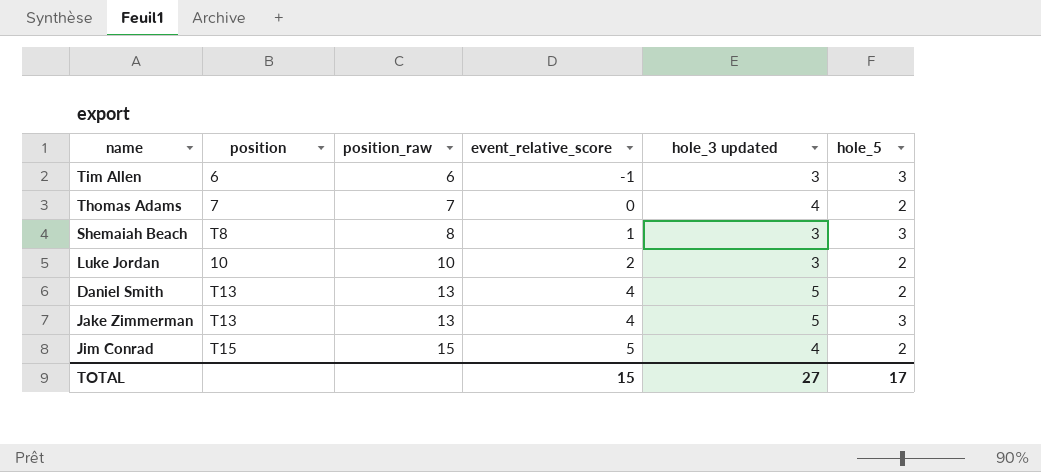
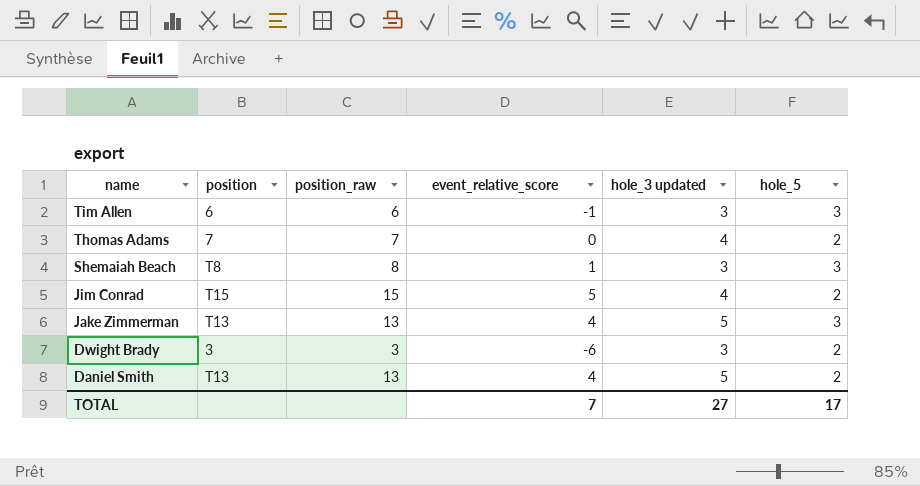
row order: position_raw ascending -> name descending
row Luke Jordan: 10 | 10 | 2 | 3 | 2 -> none
row Dwight Brady: none -> 3 | 3 | -6 | 3 | 2
TOTAL | event_relative_score: 15 -> 7

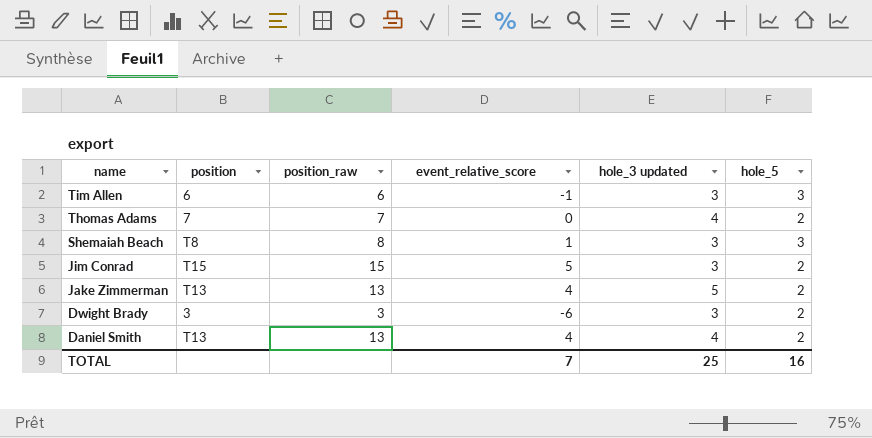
Jim Conrad | hole_3 updated: 4 -> 3
Jake Zimmerman | hole_5: 3 -> 2
Daniel Smith | hole_3 updated: 5 -> 4
TOTAL | hole_3 updated: 27 -> 25
TOTAL | hole_5: 17 -> 16

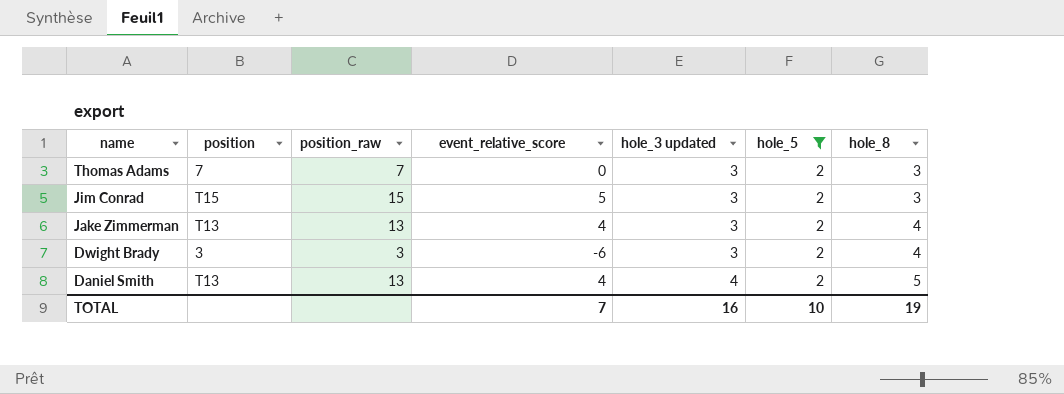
filter: none -> hole_5 = 2
column hole_8 | position: none -> 7
Thomas Adams | hole_3 updated: 4 -> 3
Jake Zimmerman | hole_3 updated: 5 -> 3
TOTAL | hole_3 updated: 25 -> 16
TOTAL | hole_5: 16 -> 10

